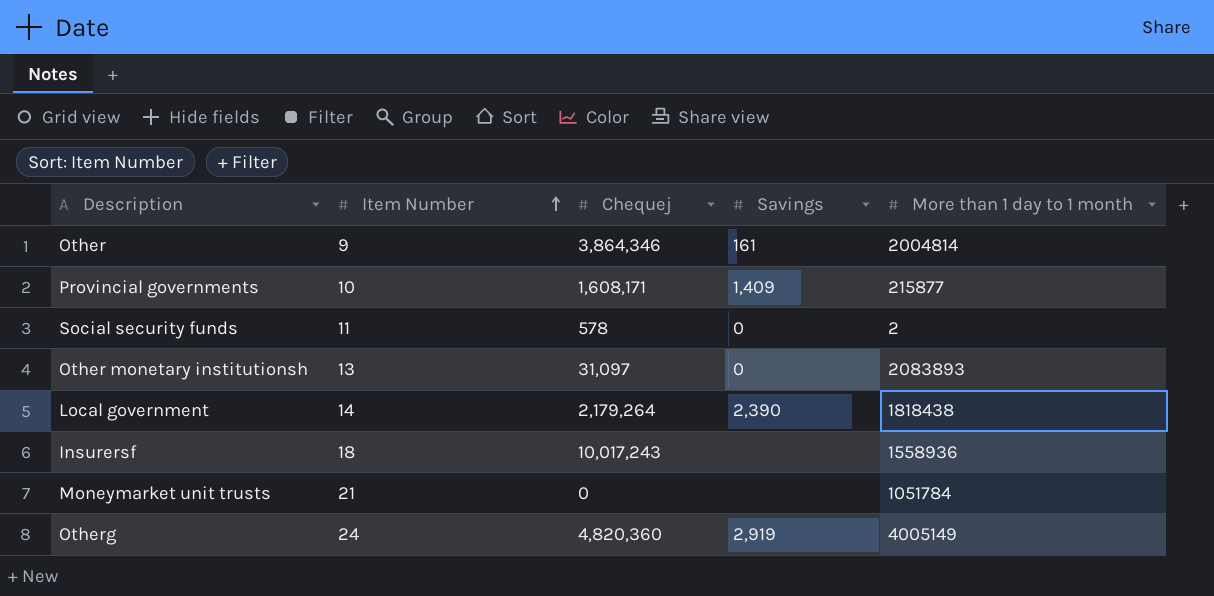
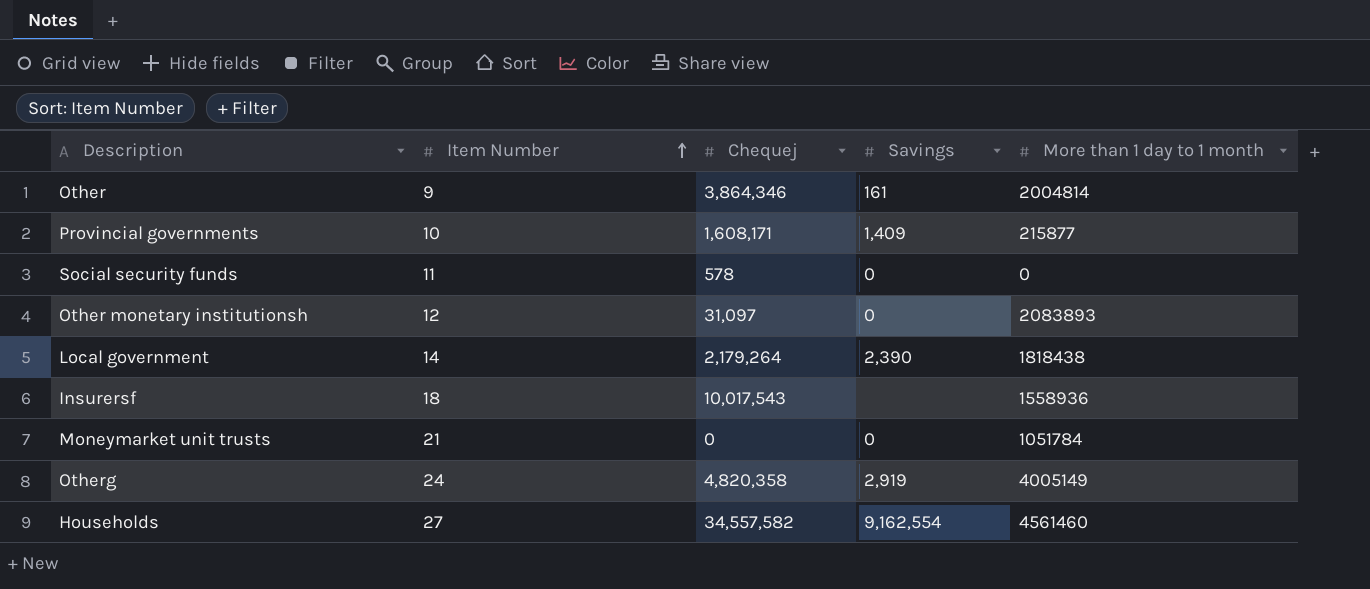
Social security funds | More than 1 day to 1 month: 2 -> 0
Other monetary institutionsh | Item Number: 13 -> 12
Insurersf | Chequej: 10,017,243 -> 10,017,543
Moneymarket unit trusts | Savings: none -> 0
Otherg | Chequej: 4,820,360 -> 4,820,358
row Households: none -> 27 | 34,557,582 | 9,162,554 | 4561460

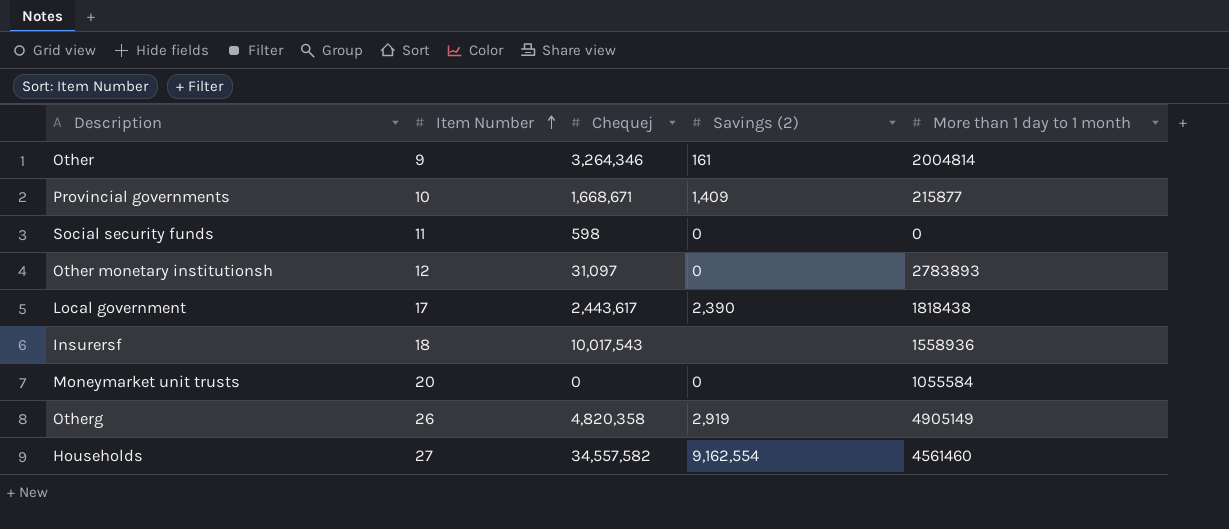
column name: Savings -> Savings (2)
Other | Chequej: 3,864,346 -> 3,264,346
Provincial governments | Chequej: 1,608,171 -> 1,668,671
Social security funds | Chequej: 578 -> 598
Other monetary institutionsh | More than 1 day to 1 month: 2083893 -> 2783893
Local government | Item Number: 14 -> 17
Local government | Chequej: 2,179,264 -> 2,443,617
Moneymarket unit trusts | Item Number: 21 -> 20
Moneymarket unit trusts | More than 1 day to 1 month: 1051784 -> 1055584
Otherg | Item Number: 24 -> 26
Otherg | More than 1 day to 1 month: 4005149 -> 4905149

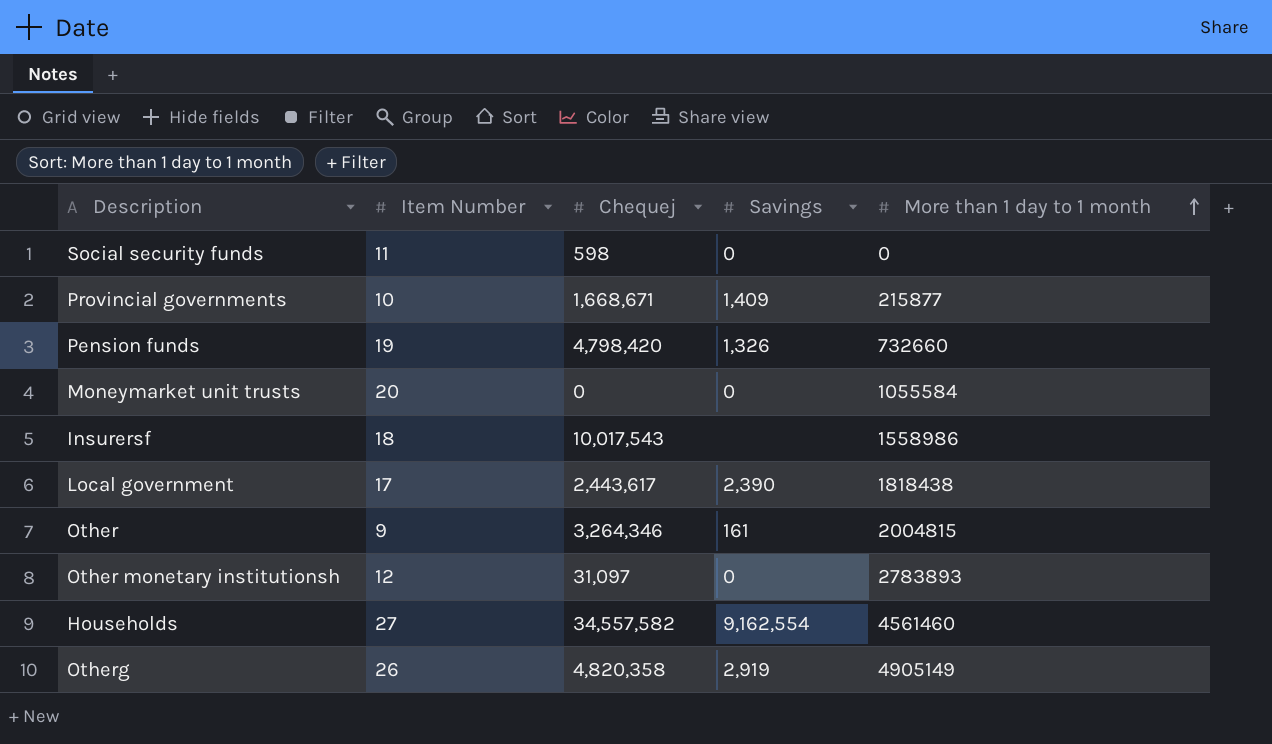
row order: Item Number ascending -> More than 1 day to 1 month ascending
column name: Savings (2) -> Savings
row Pension funds: none -> 19 | 4,798,420 | 1,326 | 732660
Insurersf | More than 1 day to 1 month: 1558936 -> 1558986
Other | More than 1 day to 1 month: 2004814 -> 2004815

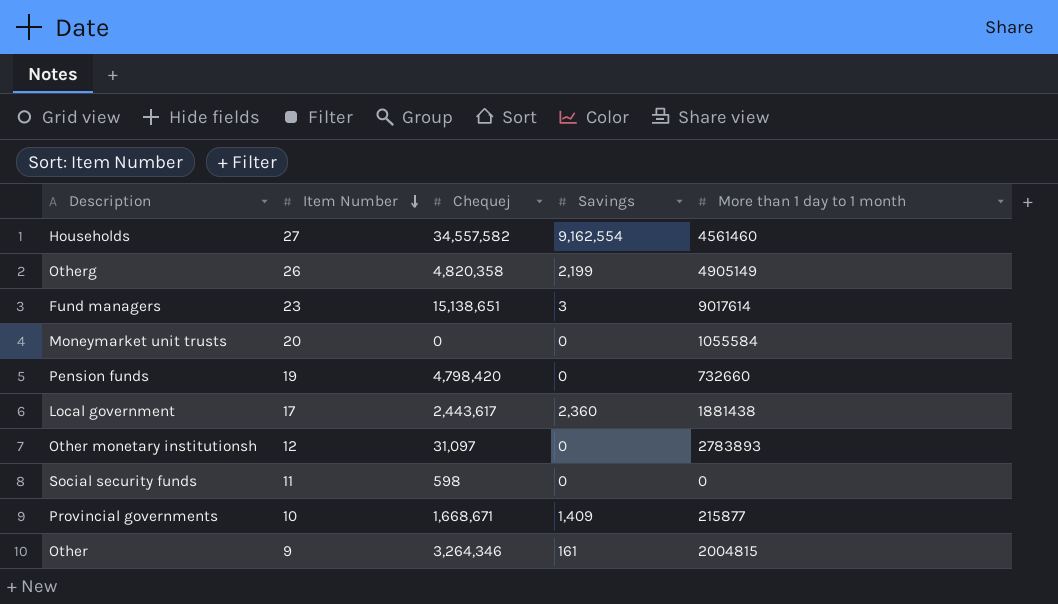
row order: More than 1 day to 1 month ascending -> Item Number descending
row Insurersf: 18 | 10,017,543 | none | 1558986 -> none
Otherg | Savings: 2,919 -> 2,199
row Fund managers: none -> 23 | 15,138,651 | 3 | 9017614
Pension funds | Savings: 1,326 -> 0
Local government | Savings: 2,390 -> 2,360
Local government | More than 1 day to 1 month: 1818438 -> 1881438

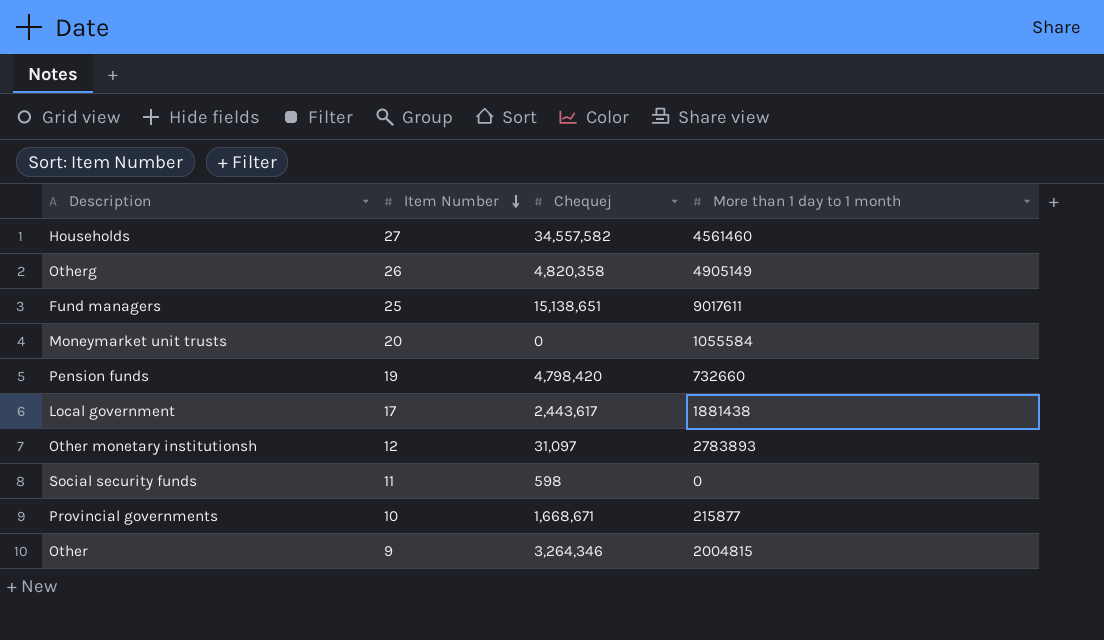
column Savings | position: 4 -> none
Fund managers | Item Number: 23 -> 25
Fund managers | More than 1 day to 1 month: 9017614 -> 9017611

